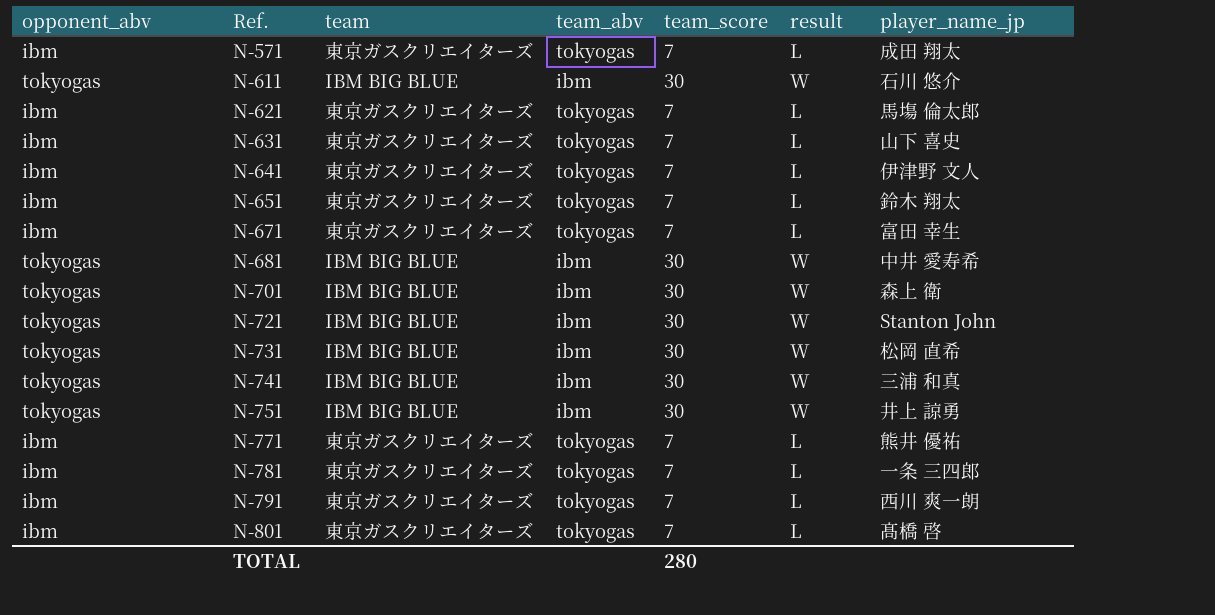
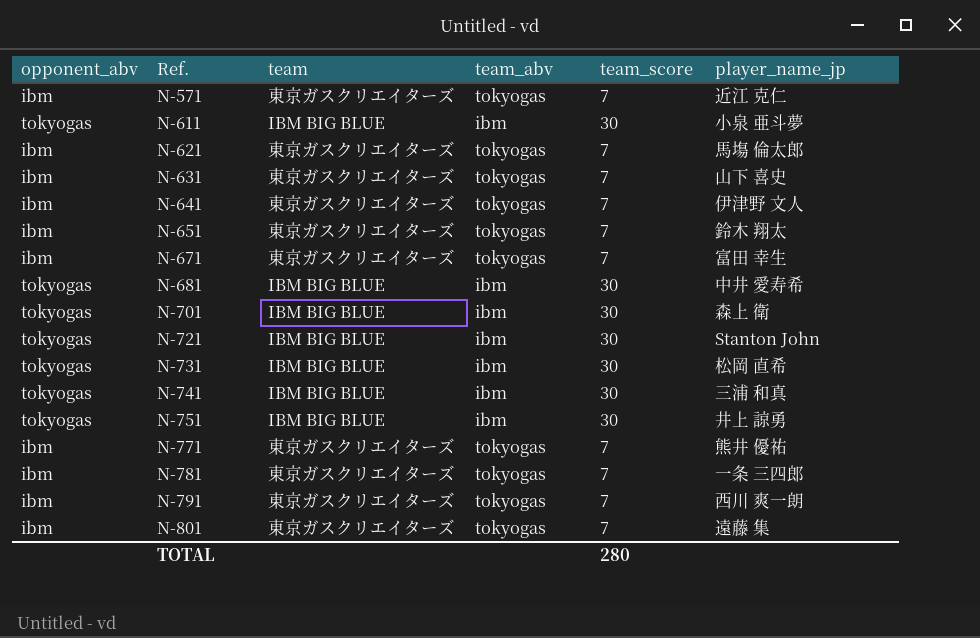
column result | position: 6 -> none
N-571 | player_name_jp: 成田 翔太 -> 近江 克仁
N-611 | player_name_jp: 石川 悠介 -> 小泉 亜斗夢
N-801 | player_name_jp: 髙橋 啓 -> 遠藤 集

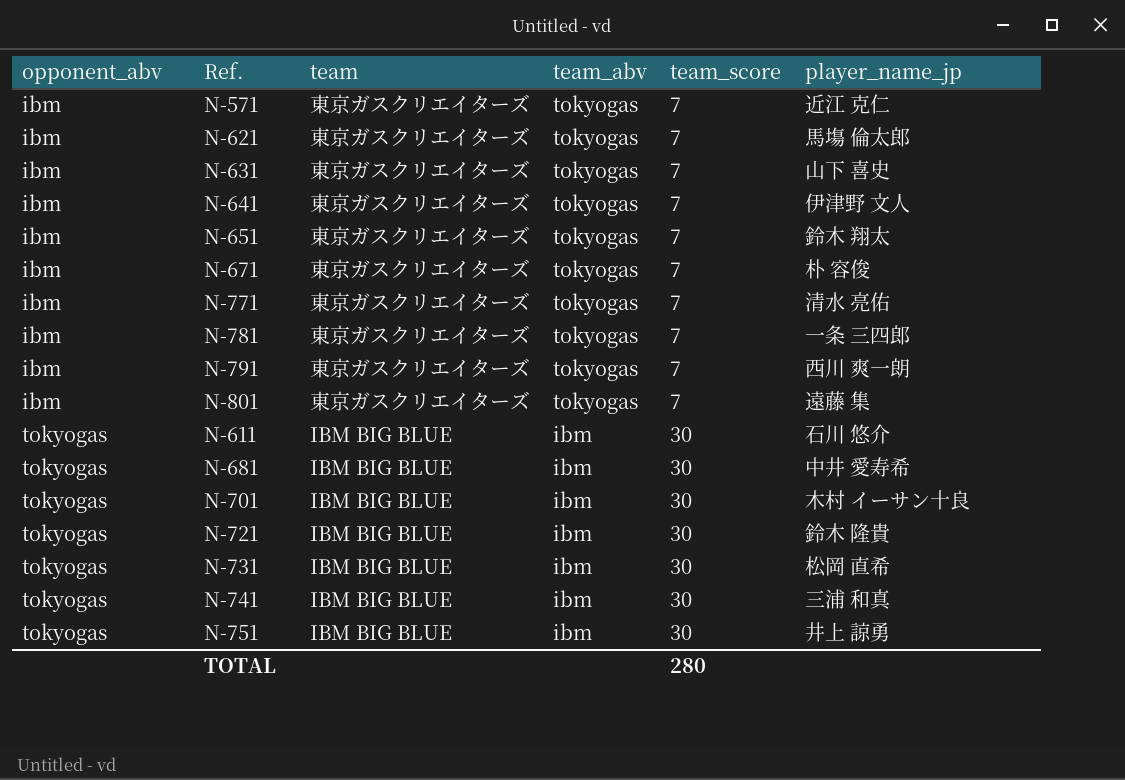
row order: Ref. ascending -> opponent_abv ascending
N-671 | player_name_jp: 富田 幸生 -> 朴 容俊
N-771 | player_name_jp: 熊井 優祐 -> 清水 亮佑
N-611 | player_name_jp: 小泉 亜斗夢 -> 石川 悠介
N-701 | player_name_jp: 森上 衛 -> 木村 イーサン十良
N-721 | player_name_jp: Stanton John -> 鈴木 隆貴

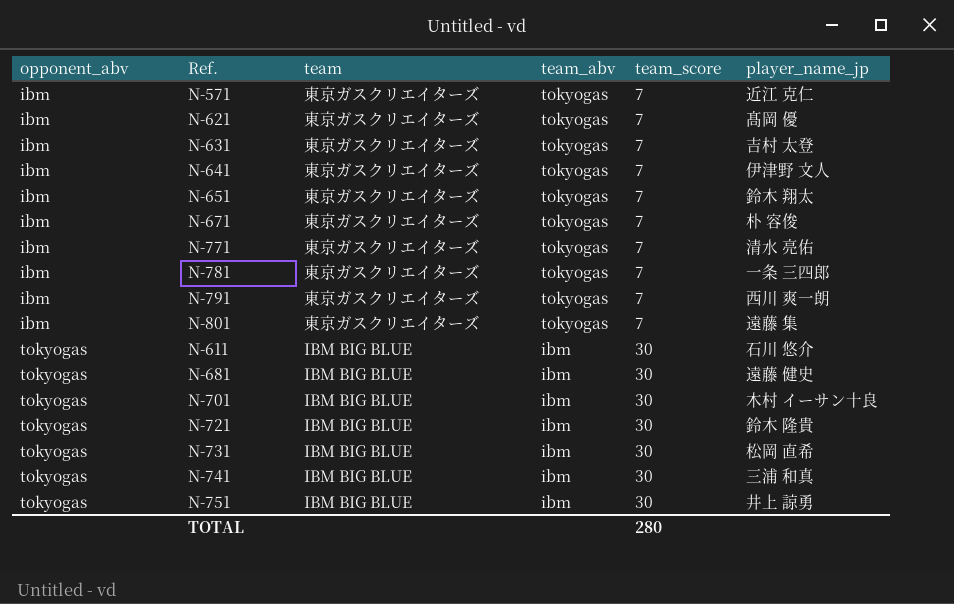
N-621 | player_name_jp: 馬塲 倫太郎 -> 髙岡 優
N-631 | player_name_jp: 山下 喜史 -> 吉村 太登
N-681 | player_name_jp: 中井 愛寿希 -> 遠藤 健史

